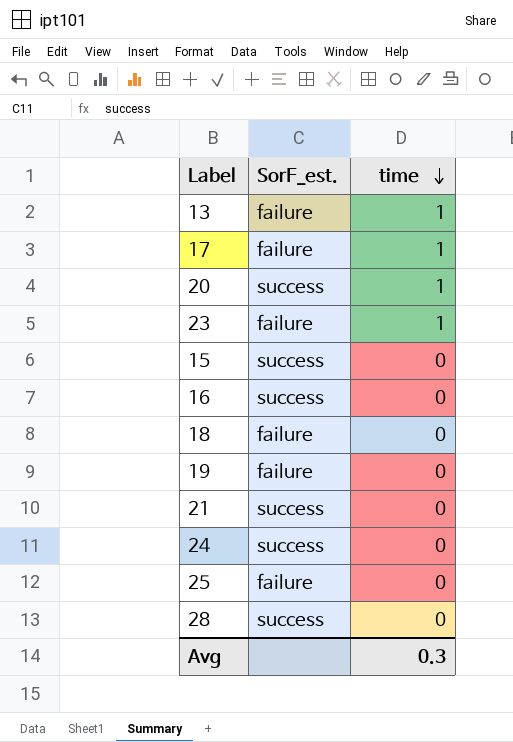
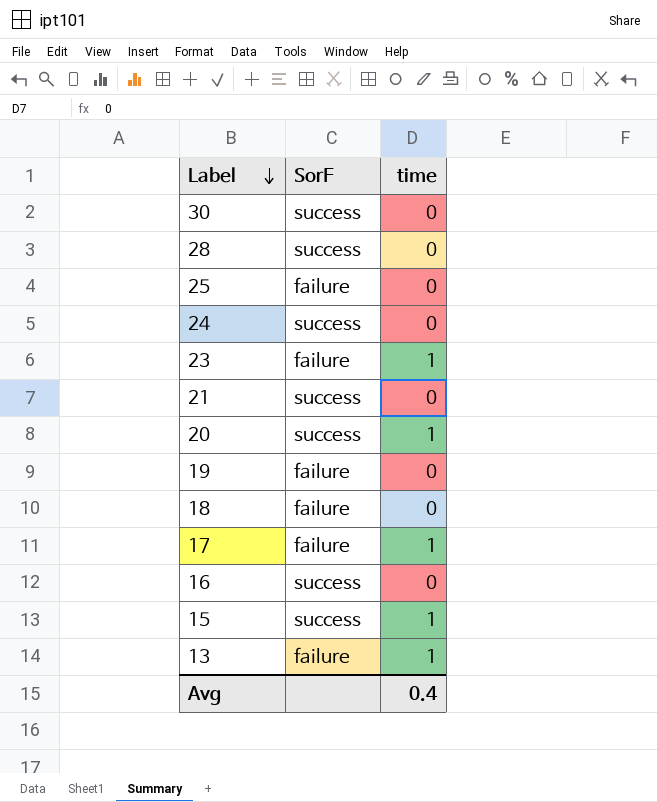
row order: time descending -> Label descending
column name: SorF_est. -> SorF
row 30: none -> success | 0
15 | time: 0 -> 1
Avg | time: 0.3 -> 0.4

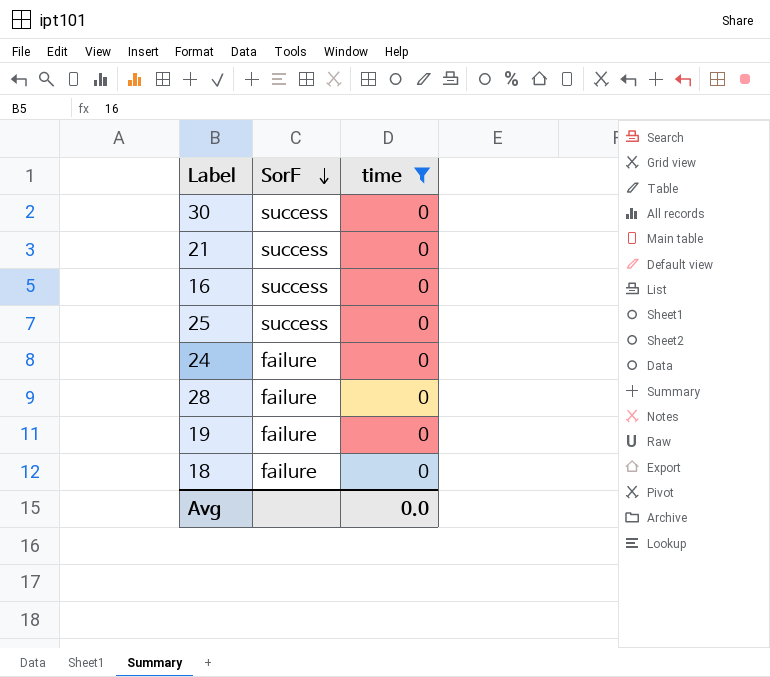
filter: none -> time = 0
row order: Label descending -> SorF descending
25 | SorF: failure -> success
24 | SorF: success -> failure
28 | SorF: success -> failure
Avg | time: 0.4 -> 0.0

